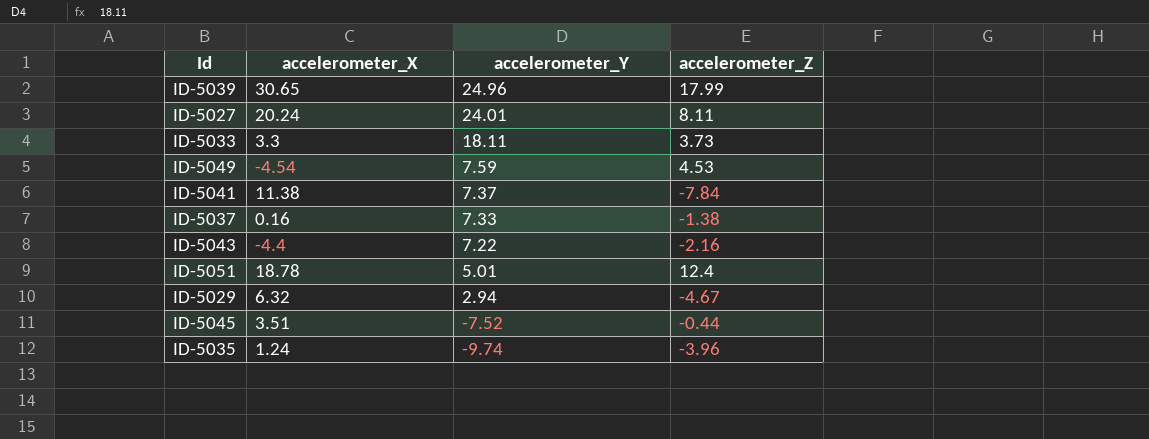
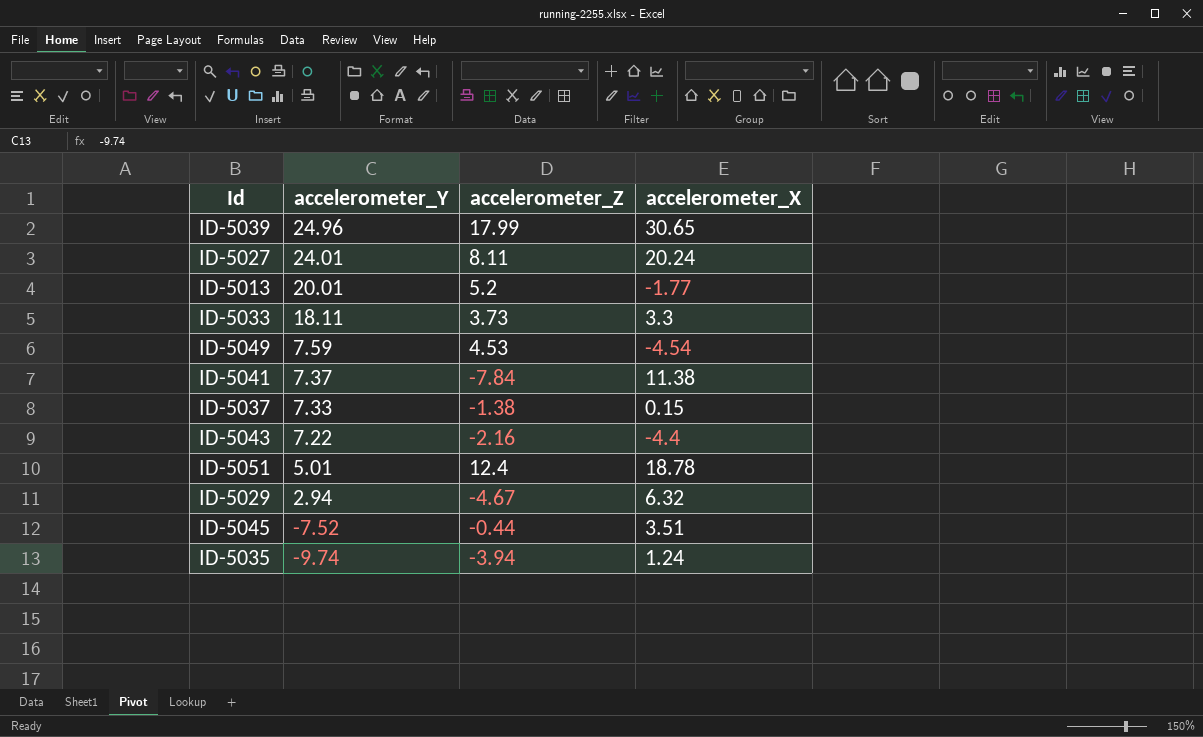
column accelerometer_X | position: 2 -> 4
row ID-5013: none -> 20.01 | 5.2 | -1.77
ID-5037 | accelerometer_X: 0.16 -> 0.15
ID-5035 | accelerometer_Z: -3.96 -> -3.94

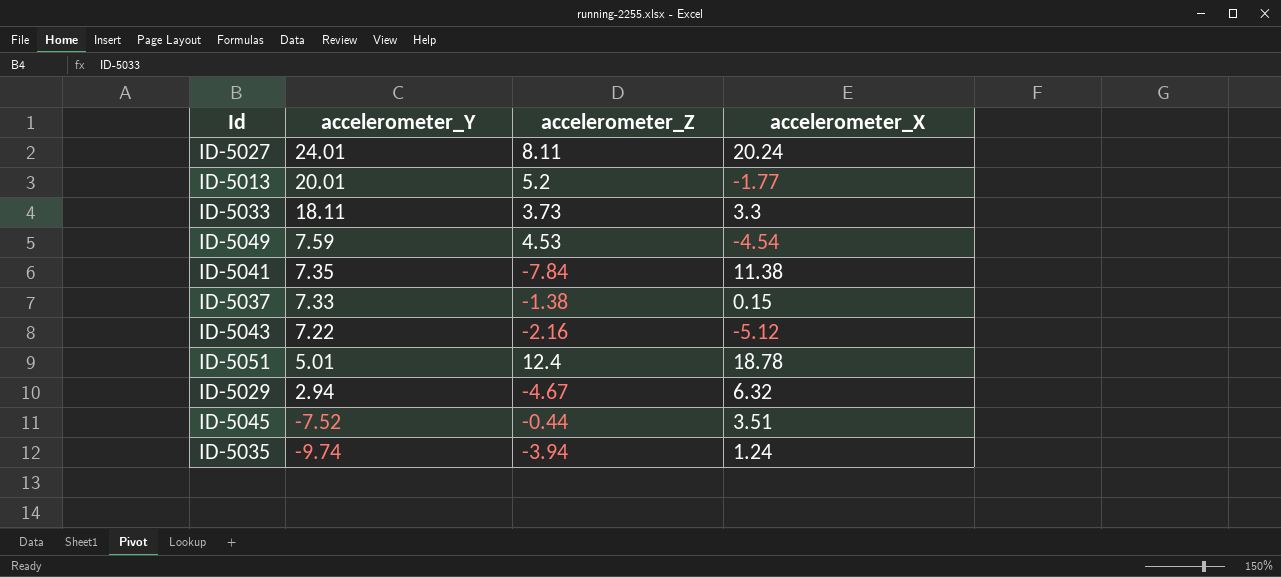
row ID-5039: 24.96 | 17.99 | 30.65 -> none
ID-5041 | accelerometer_Y: 7.37 -> 7.35
ID-5043 | accelerometer_X: -4.4 -> -5.12

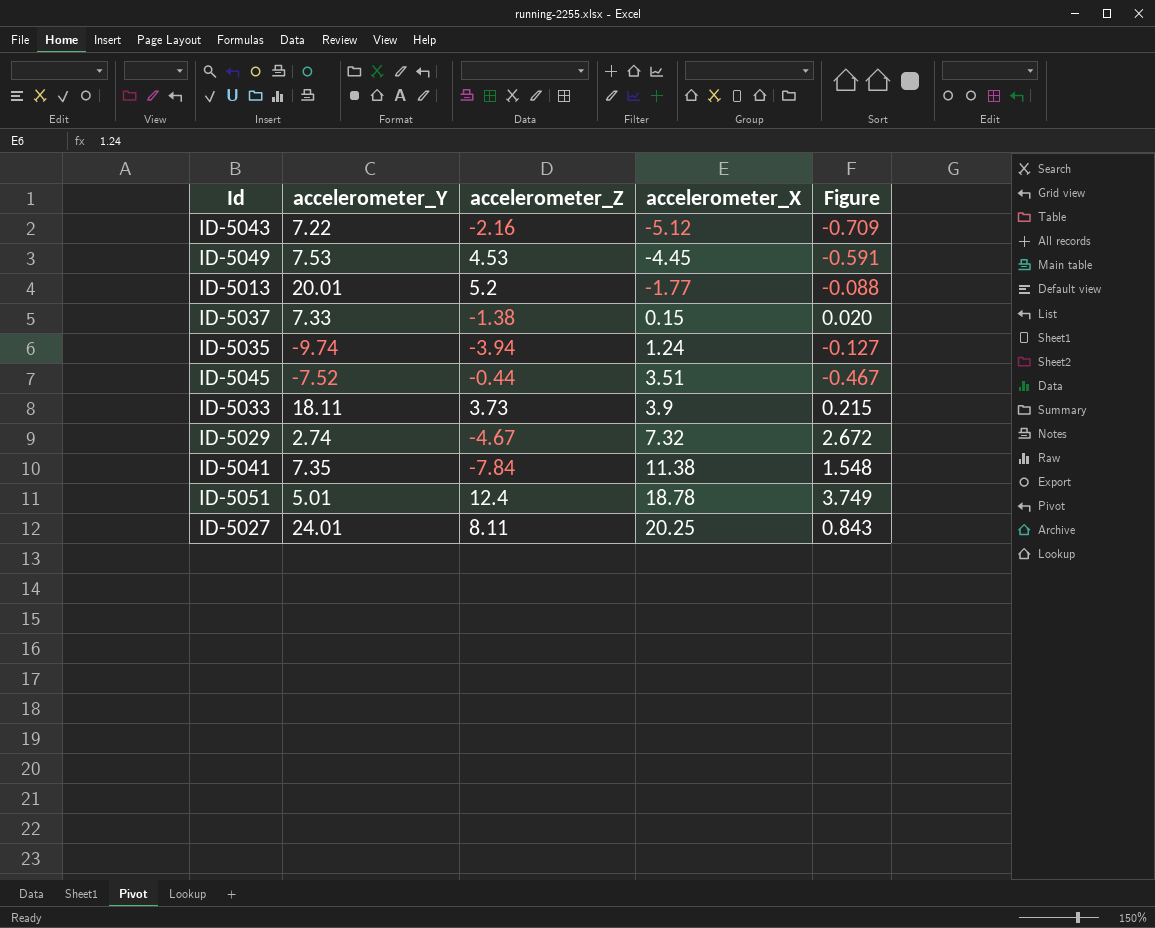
row order: accelerometer_Y descending -> accelerometer_X ascending
column Figure | formula: none -> [accelerometer_X] / [accelerometer_Y]
ID-5049 | accelerometer_Y: 7.59 -> 7.53
ID-5049 | accelerometer_X: -4.54 -> -4.45
ID-5033 | accelerometer_X: 3.3 -> 3.9
ID-5029 | accelerometer_Y: 2.94 -> 2.74
ID-5029 | accelerometer_X: 6.32 -> 7.32
ID-5027 | accelerometer_X: 20.24 -> 20.25

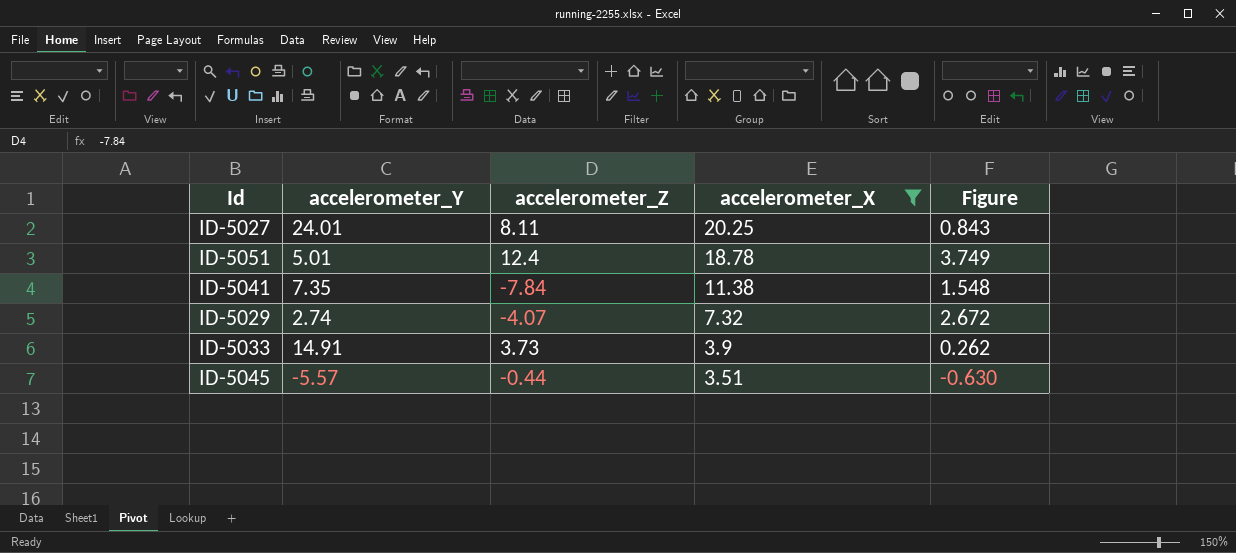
filter: none -> accelerometer_X >= 3.51
row order: accelerometer_X ascending -> accelerometer_X descending
ID-5029 | accelerometer_Z: -4.67 -> -4.07
ID-5033 | accelerometer_Y: 18.11 -> 14.91
ID-5033 | Figure: 0.215 -> 0.262
ID-5045 | accelerometer_Y: -7.52 -> -5.57
ID-5045 | Figure: -0.467 -> -0.630

